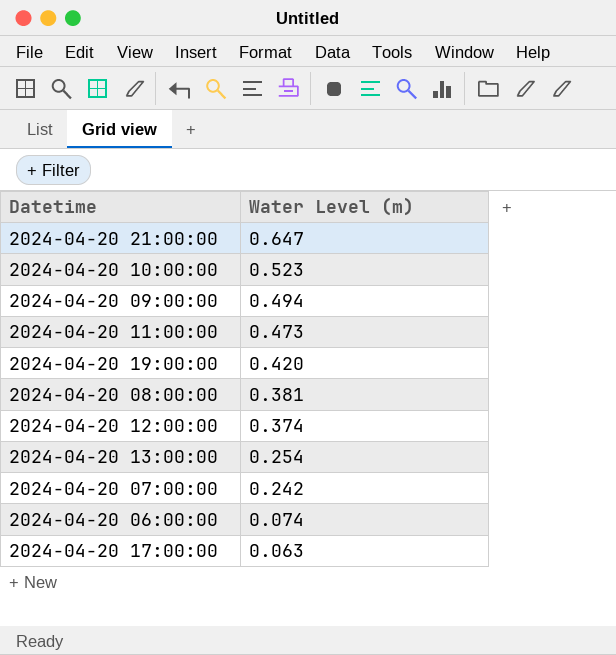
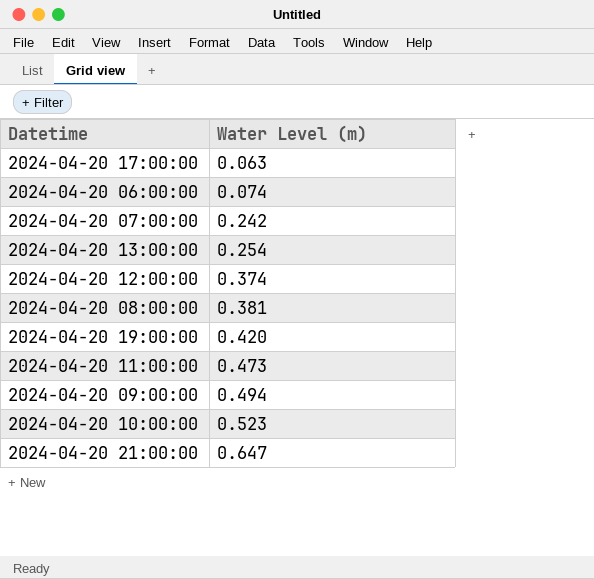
row order: Water Level (m) descending -> Water Level (m) ascending

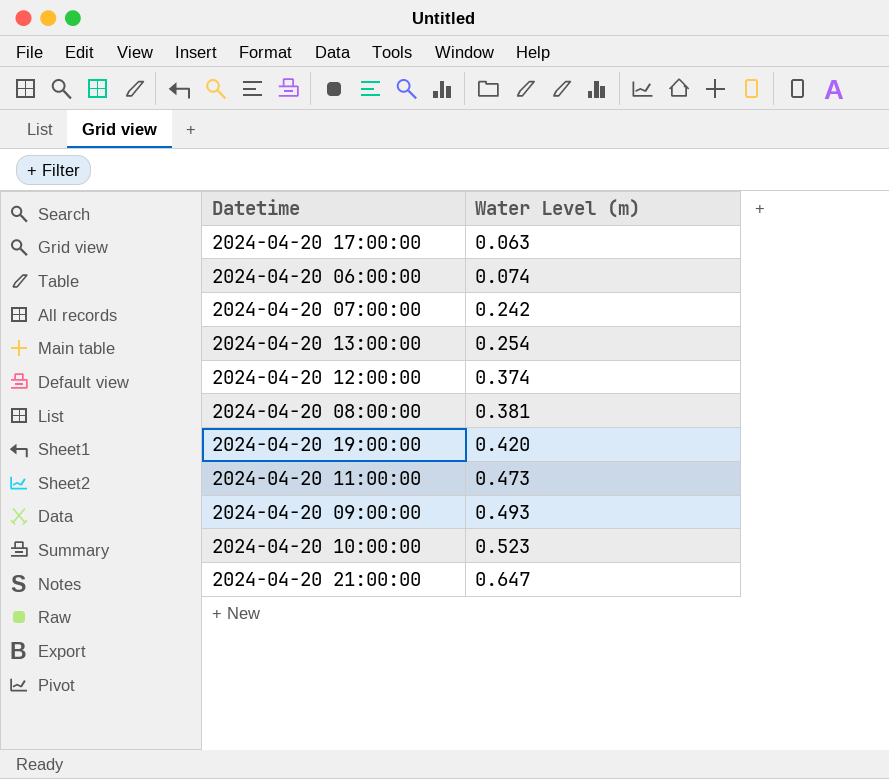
2024-04-20 09:00:00 | Water Level (m): 0.494 -> 0.493

